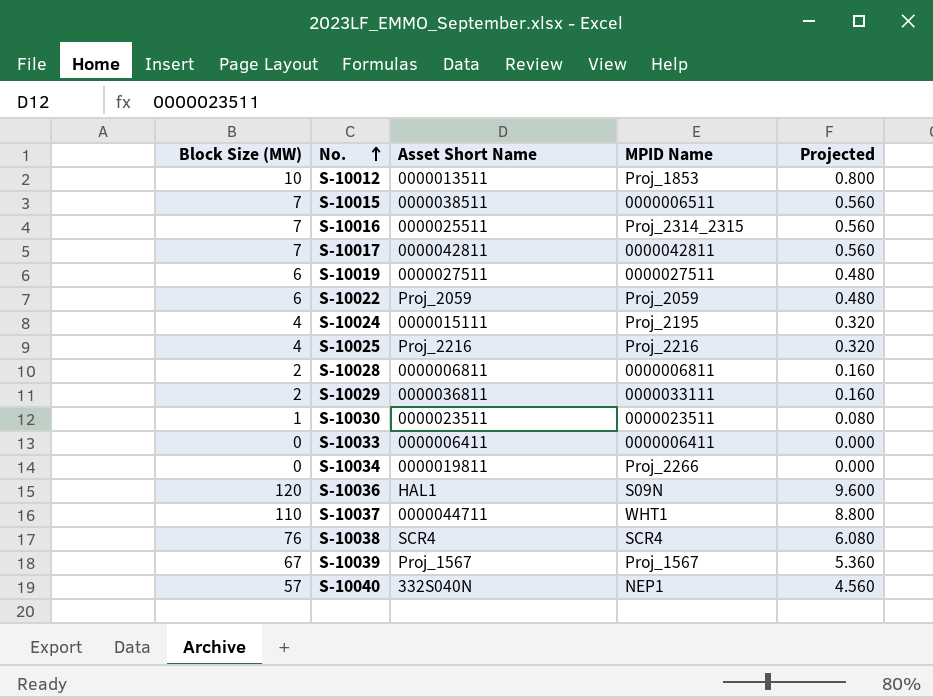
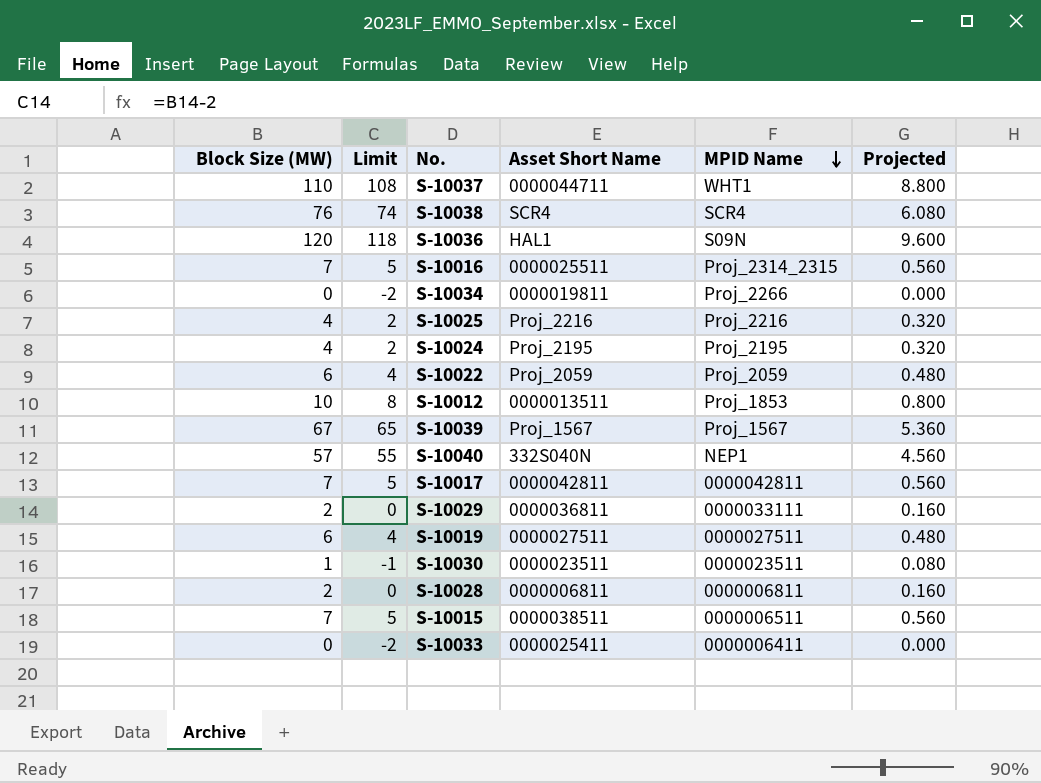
row order: No. ascending -> MPID Name descending
column Limit | formula: none -> [Block Size (MW)] - 2
S-10024 | Asset Short Name: 0000015111 -> Proj_2195
S-10033 | Asset Short Name: 0000006411 -> 0000025411

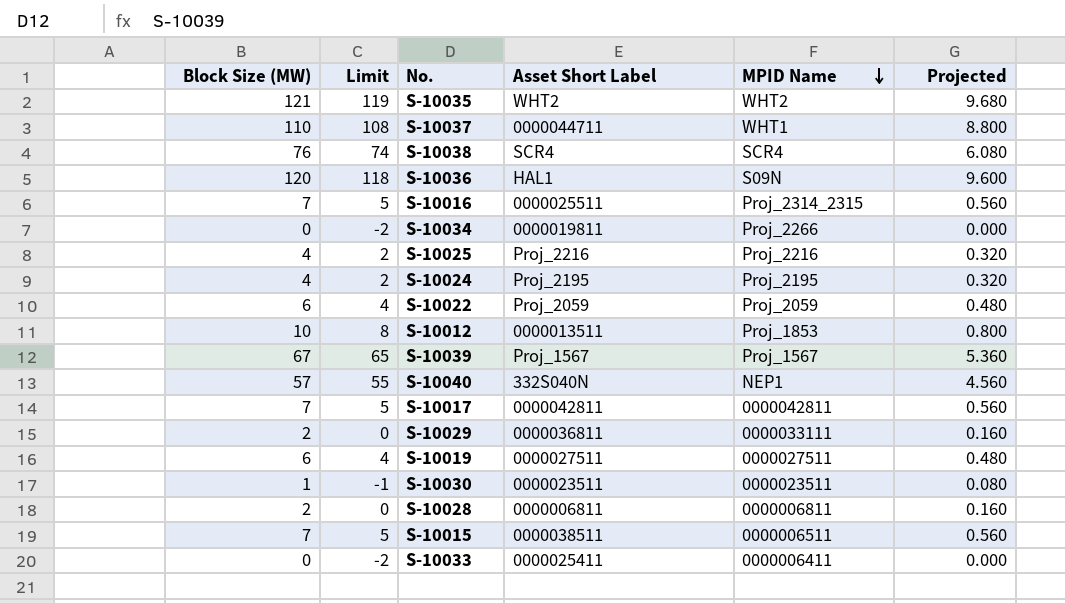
column name: Asset Short Name -> Asset Short Label
row S-10035: none -> 121 | 119 | WHT2 | WHT2 | 9.680

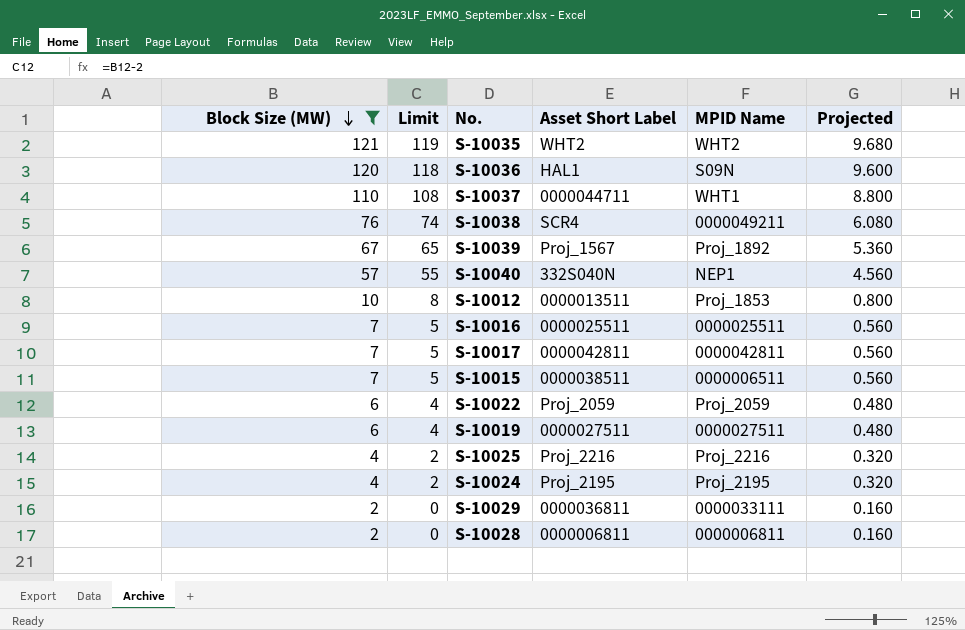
filter: none -> Block Size (MW) >= 2
row order: MPID Name descending -> Block Size (MW) descending
S-10038 | MPID Name: SCR4 -> 0000049211
S-10039 | MPID Name: Proj_1567 -> Proj_1892
S-10016 | MPID Name: Proj_2314_2315 -> 0000025511

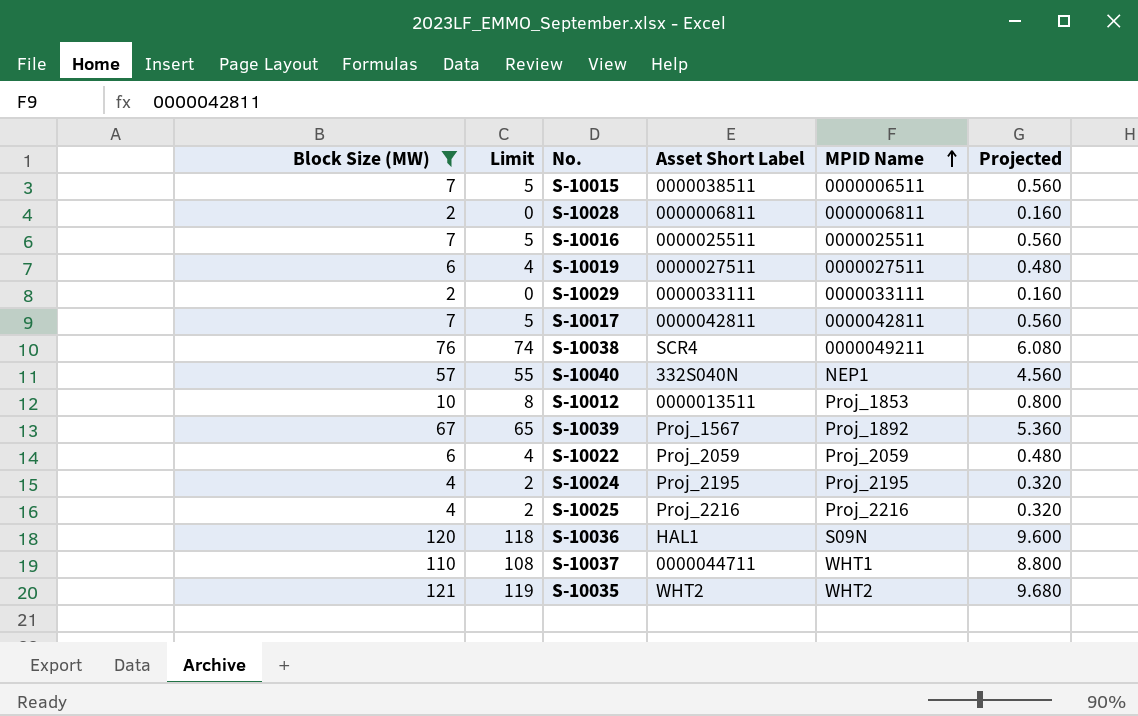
row order: Block Size (MW) descending -> MPID Name ascending
S-10029 | Asset Short Label: 0000036811 -> 0000033111

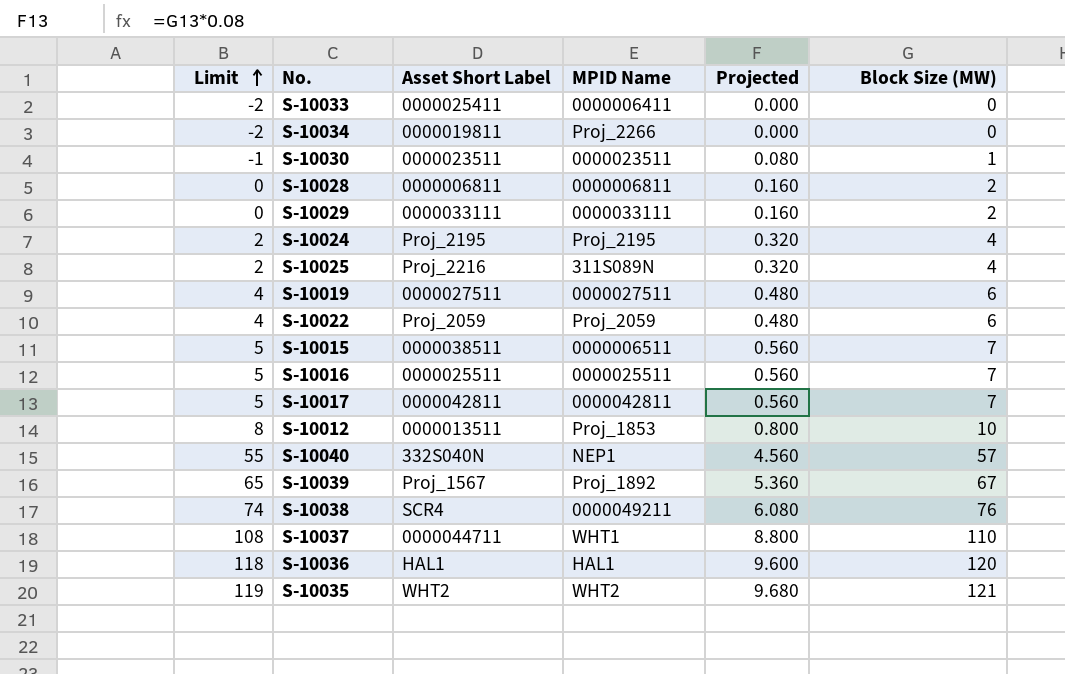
filter: Block Size (MW) >= 2 -> none
row order: MPID Name ascending -> Limit ascending
column Block Size (MW) | position: 1 -> 6
S-10025 | MPID Name: Proj_2216 -> 311S089N
S-10036 | MPID Name: S09N -> HAL1

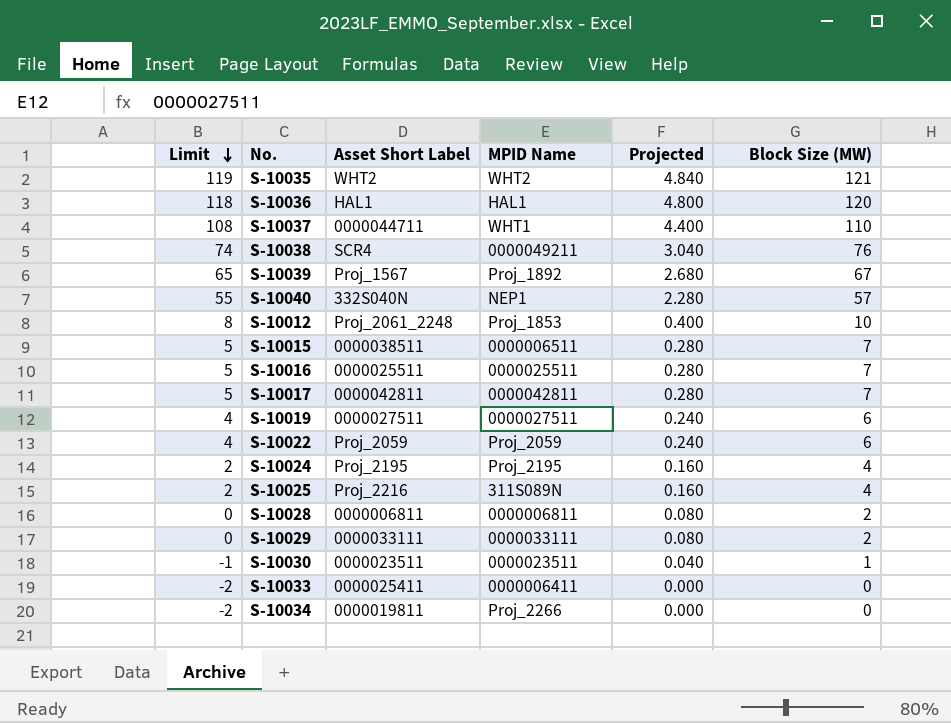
row order: Limit ascending -> Limit descending
column Projected | formula: [Block Size (MW)] * 0.08 -> [Block Size (MW)] * 0.04
S-10012 | Asset Short Label: 0000013511 -> Proj_2061_2248

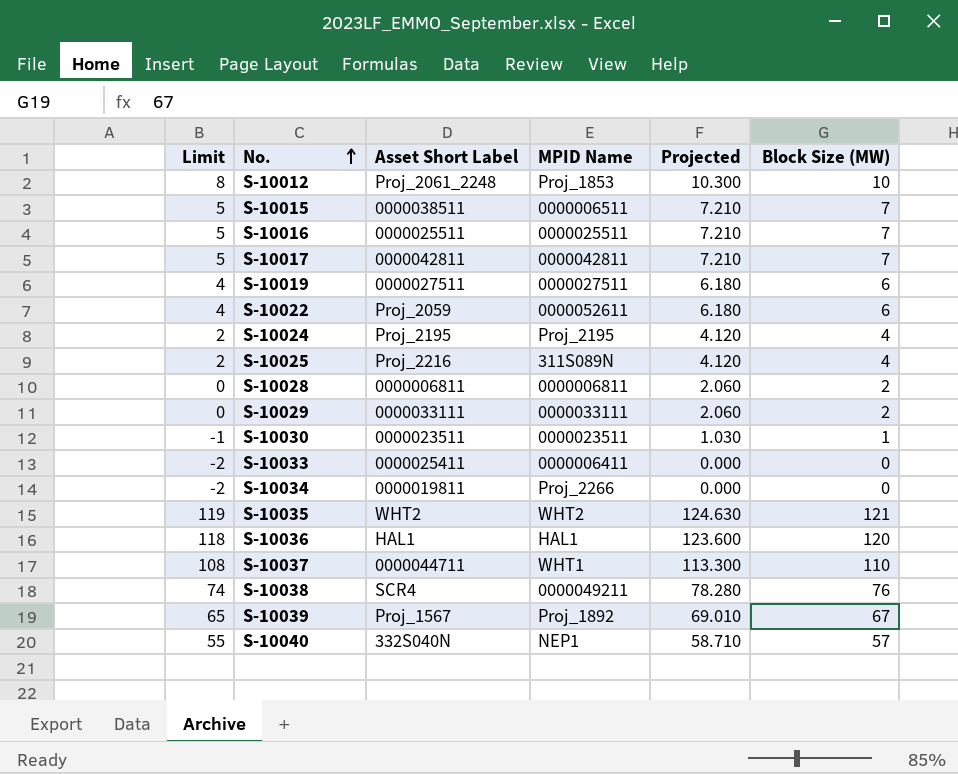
row order: Limit descending -> No. ascending
column Projected | formula: [Block Size (MW)] * 0.04 -> [Block Size (MW)] * 1.03
S-10022 | MPID Name: Proj_2059 -> 0000052611

